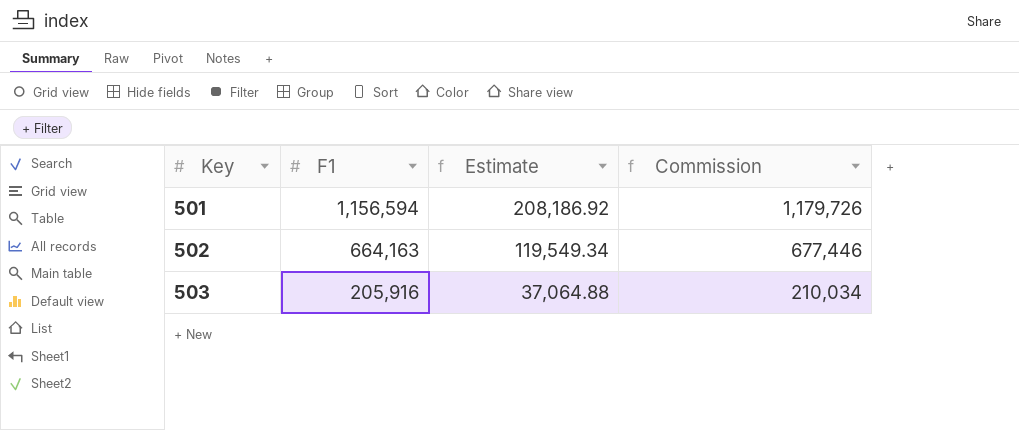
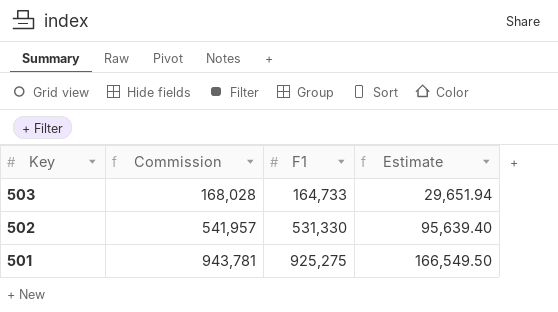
row order: Key ascending -> Key descending
column Commission | position: 4 -> 2
503 | Commission: 210,034 -> 168,028
503 | F1: 205,916 -> 164,733
503 | Estimate: 37,064.88 -> 29,651.94
502 | Commission: 677,446 -> 541,957
502 | F1: 664,163 -> 531,330
502 | Estimate: 119,549.34 -> 95,639.40
501 | Commission: 1,179,726 -> 943,781
501 | F1: 1,156,594 -> 925,275
501 | Estimate: 208,186.92 -> 166,549.50

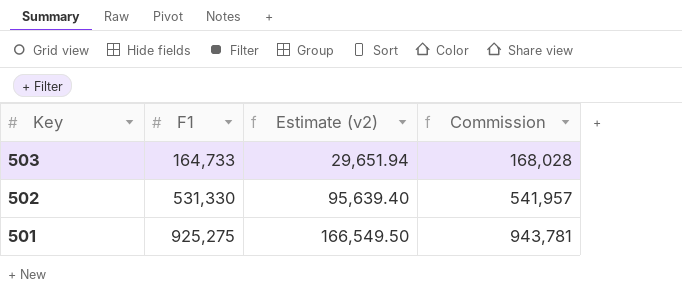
column name: Estimate -> Estimate (v2)
column Commission | position: 2 -> 4

